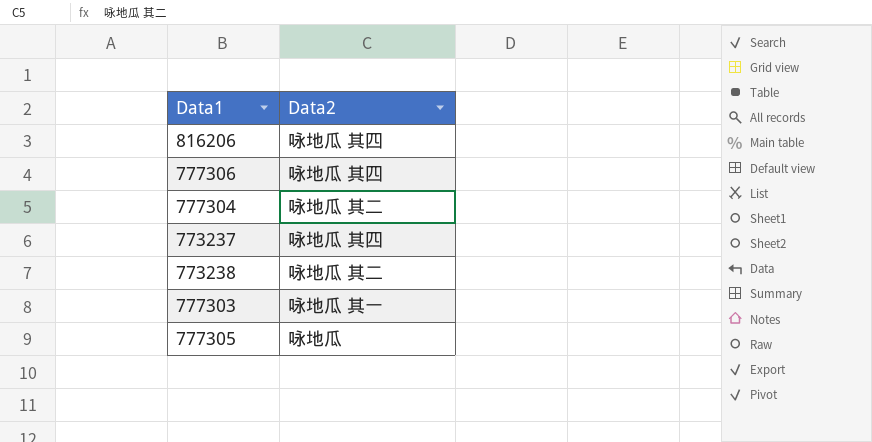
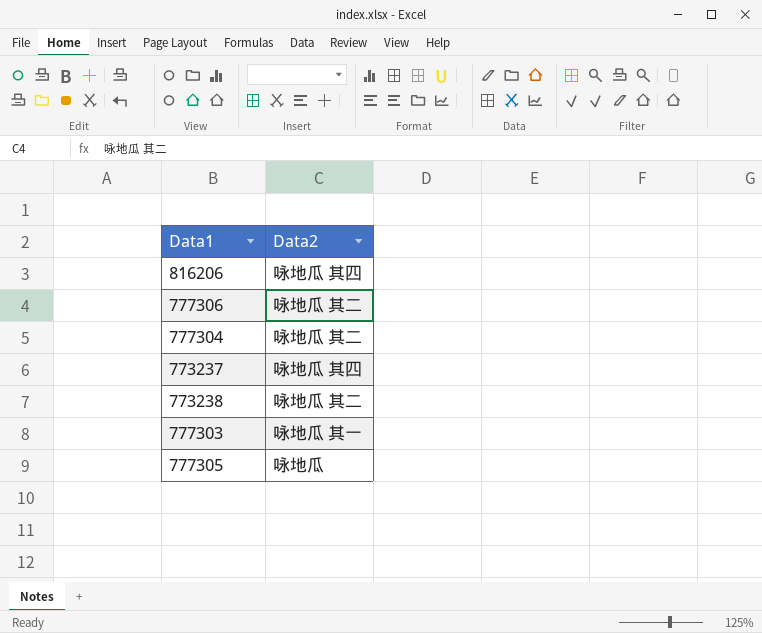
777306 | Data2: 咏地瓜 其四 -> 咏地瓜 其二

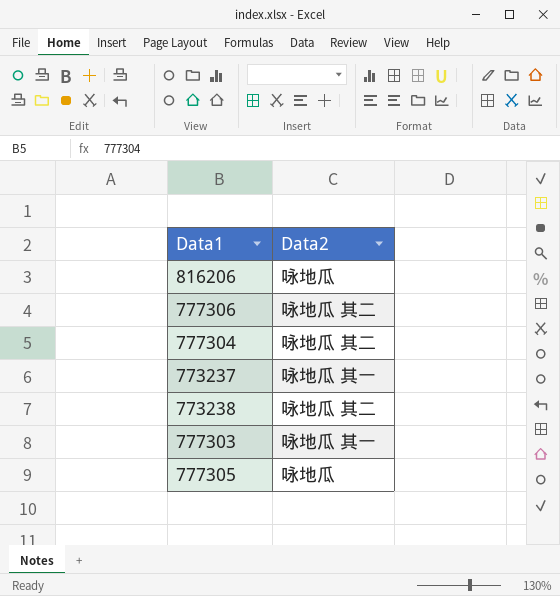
816206 | Data2: 咏地瓜 其四 -> 咏地瓜
773237 | Data2: 咏地瓜 其四 -> 咏地瓜 其一

